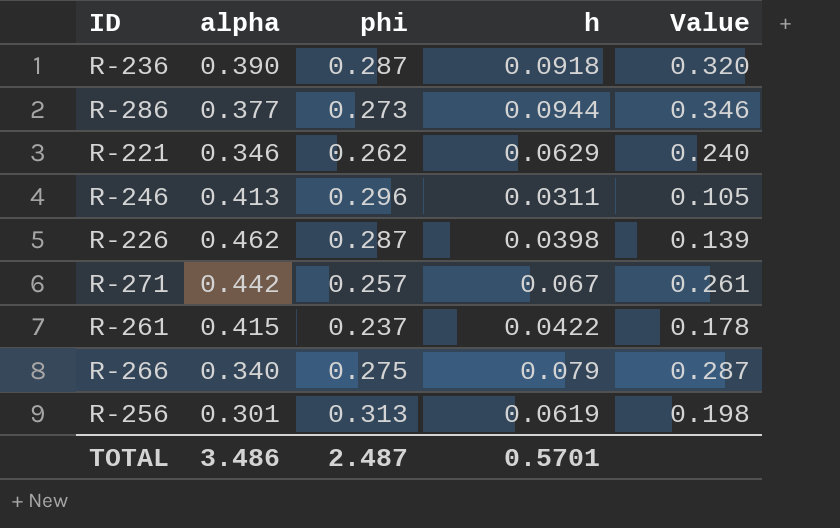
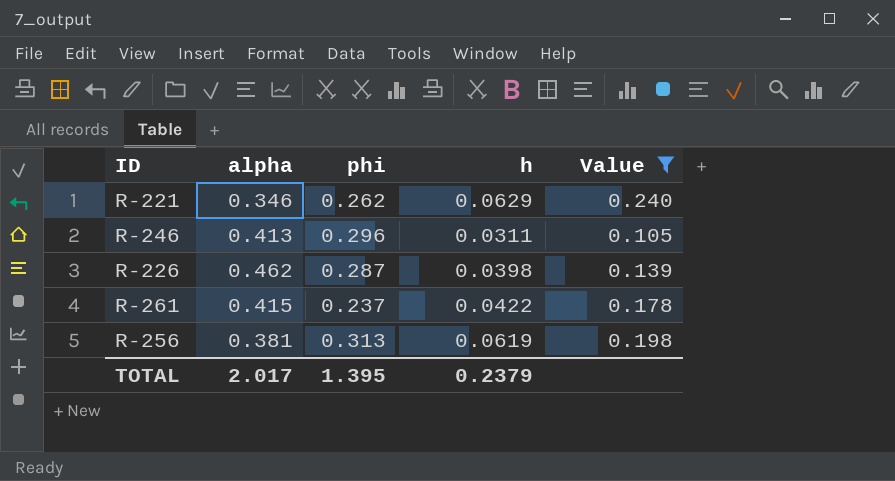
filter: none -> Value <= 0.240
R-256 | alpha: 0.301 -> 0.381
TOTAL | alpha: 3.486 -> 2.017
TOTAL | phi: 2.487 -> 1.395
TOTAL | h: 0.5701 -> 0.2379

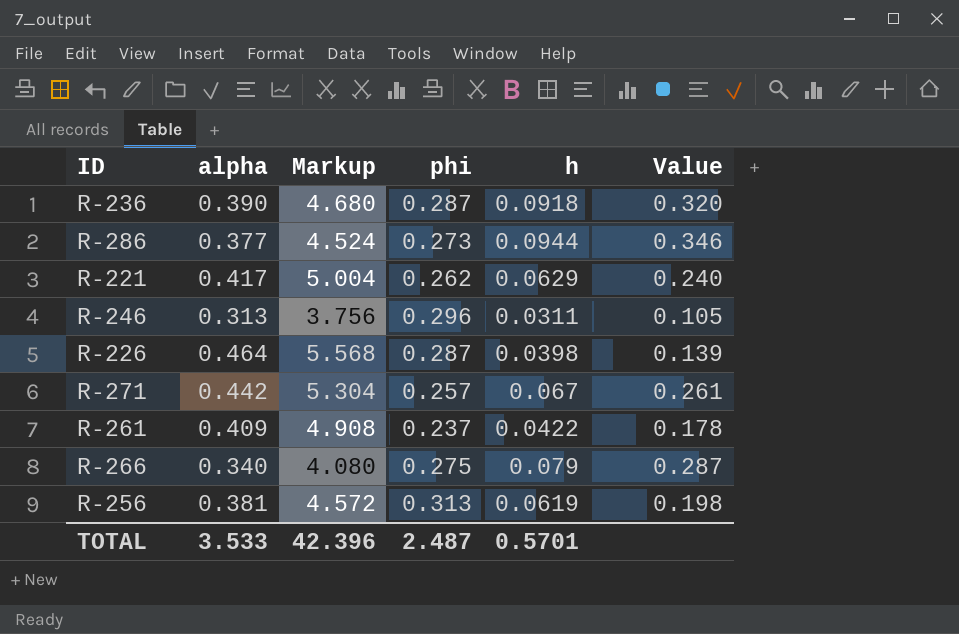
filter: Value <= 0.240 -> none
column Markup | formula: none -> [alpha] * 12
R-221 | alpha: 0.346 -> 0.417
R-246 | alpha: 0.413 -> 0.313
R-226 | alpha: 0.462 -> 0.464
R-261 | alpha: 0.415 -> 0.409
TOTAL | alpha: 2.017 -> 3.533
TOTAL | phi: 1.395 -> 2.487
TOTAL | h: 0.2379 -> 0.5701

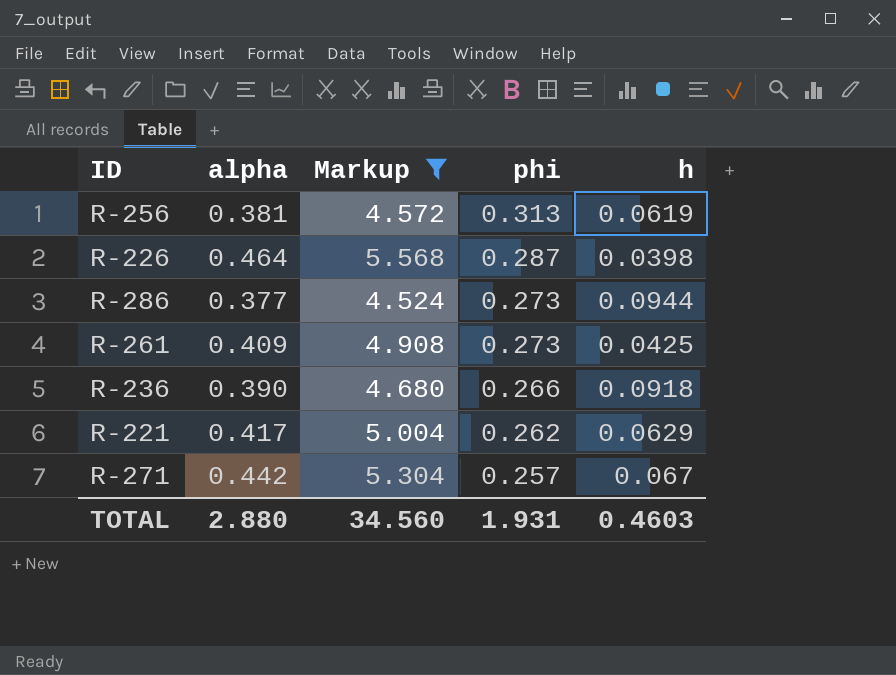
filter: none -> Markup >= 4.524
row order: none -> phi descending
column Value | formula: [h] / [phi] -> none
R-261 | phi: 0.237 -> 0.273
R-261 | h: 0.0422 -> 0.0425
R-236 | phi: 0.287 -> 0.266
TOTAL | alpha: 3.533 -> 2.880
TOTAL | Markup: 42.396 -> 34.560
TOTAL | phi: 2.487 -> 1.931
TOTAL | h: 0.5701 -> 0.4603

